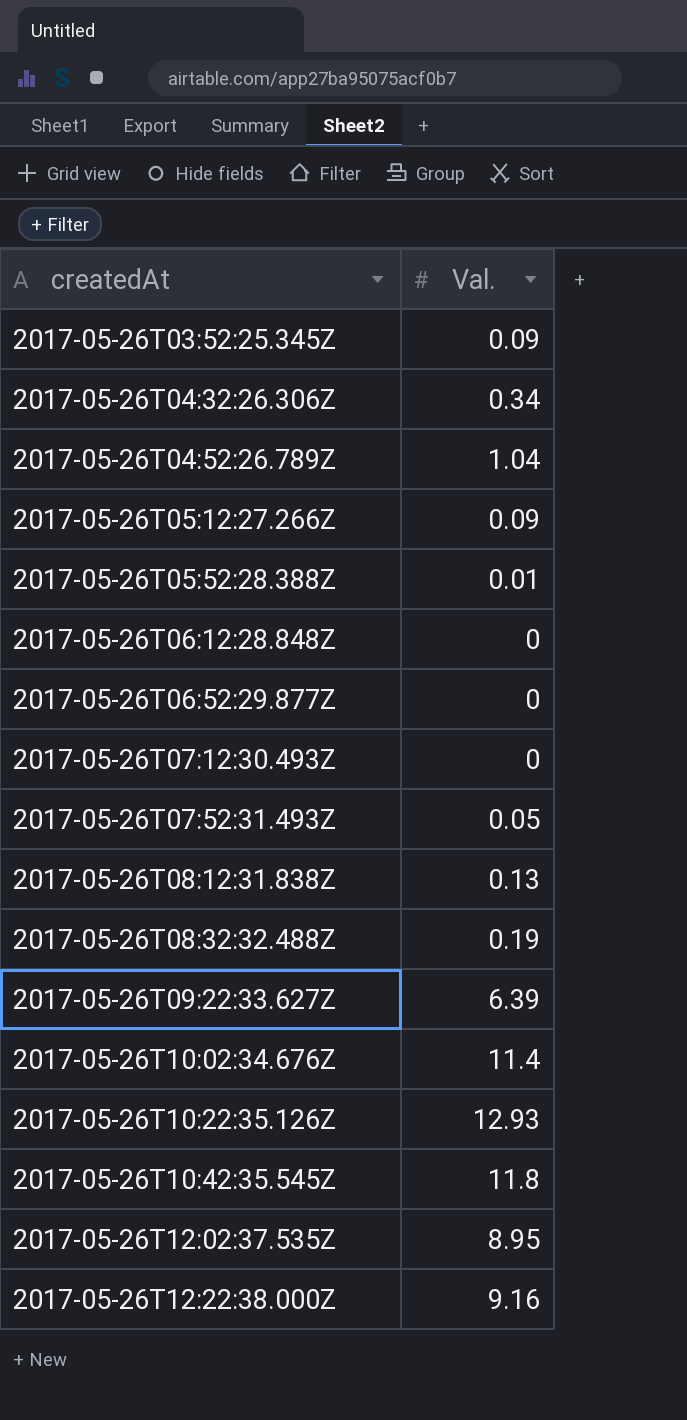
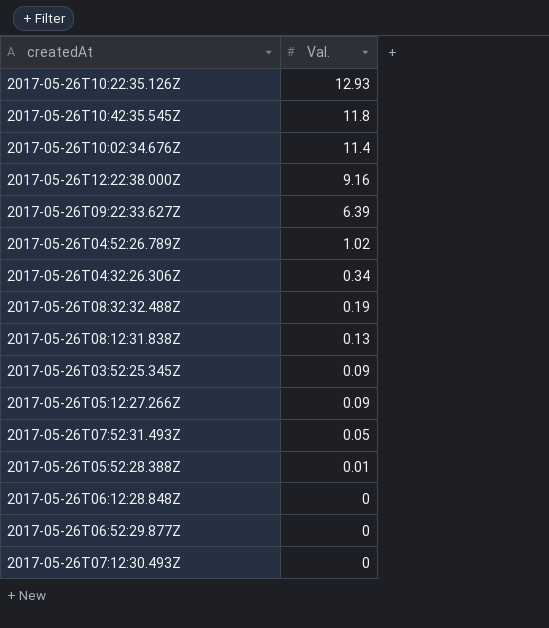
row order: createdAt ascending -> Val. descending
row 2017-05-26T12:02:37.535Z: 8.95 -> none
2017-05-26T04:52:26.789Z | Val.: 1.04 -> 1.02

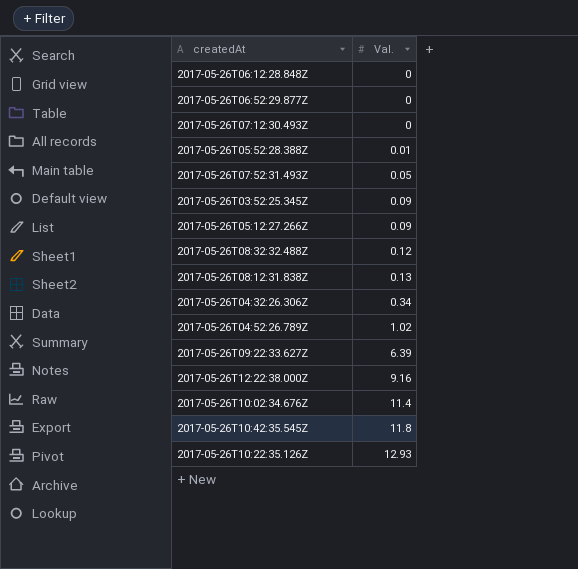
row order: Val. descending -> Val. ascending
2017-05-26T08:32:32.488Z | Val.: 0.19 -> 0.12

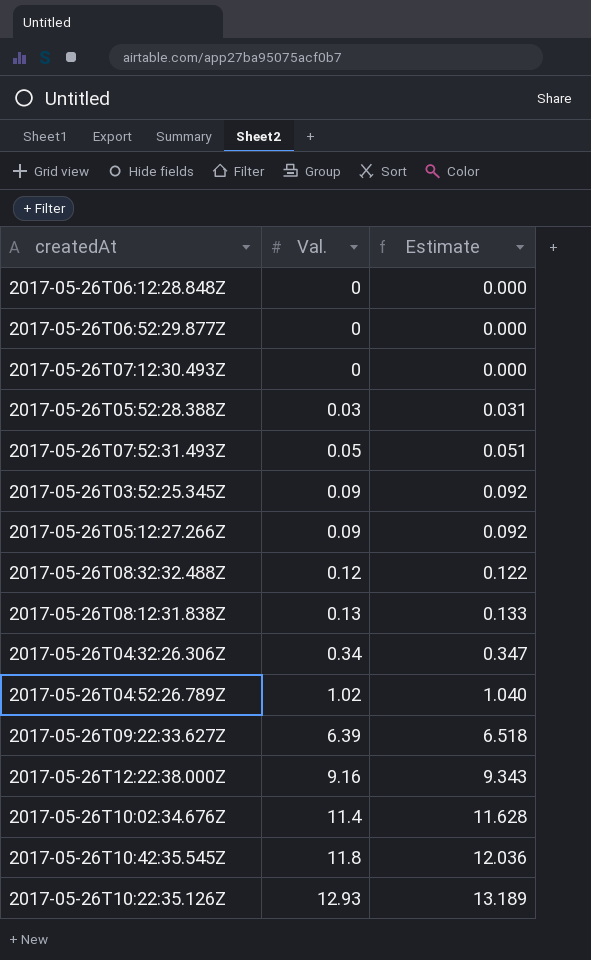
column Estimate | formula: none -> [Val.] * 1.02
2017-05-26T05:52:28.388Z | Val.: 0.01 -> 0.03

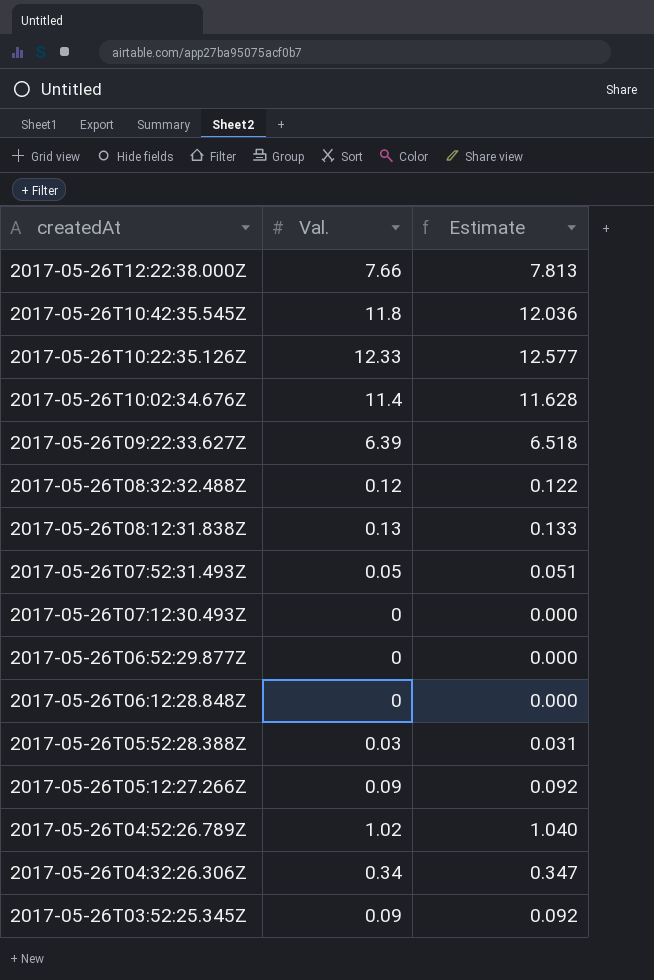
row order: Val. ascending -> createdAt descending
2017-05-26T12:22:38.000Z | Val.: 9.16 -> 7.66
2017-05-26T12:22:38.000Z | Estimate: 9.343 -> 7.813
2017-05-26T10:22:35.126Z | Val.: 12.93 -> 12.33
2017-05-26T10:22:35.126Z | Estimate: 13.189 -> 12.577

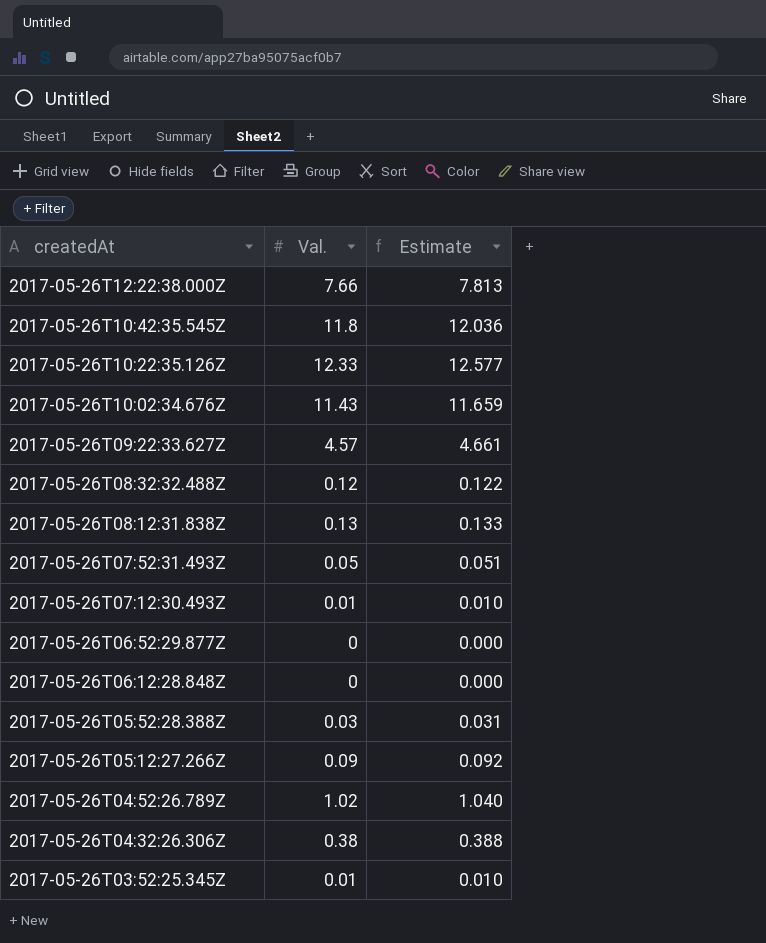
2017-05-26T10:02:34.676Z | Val.: 11.4 -> 11.43
2017-05-26T10:02:34.676Z | Estimate: 11.628 -> 11.659
2017-05-26T09:22:33.627Z | Val.: 6.39 -> 4.57
2017-05-26T09:22:33.627Z | Estimate: 6.518 -> 4.661
2017-05-26T07:12:30.493Z | Val.: 0 -> 0.01
2017-05-26T07:12:30.493Z | Estimate: 0.000 -> 0.010
2017-05-26T04:32:26.306Z | Val.: 0.34 -> 0.38
2017-05-26T04:32:26.306Z | Estimate: 0.347 -> 0.388
2017-05-26T03:52:25.345Z | Val.: 0.09 -> 0.01
2017-05-26T03:52:25.345Z | Estimate: 0.092 -> 0.010

